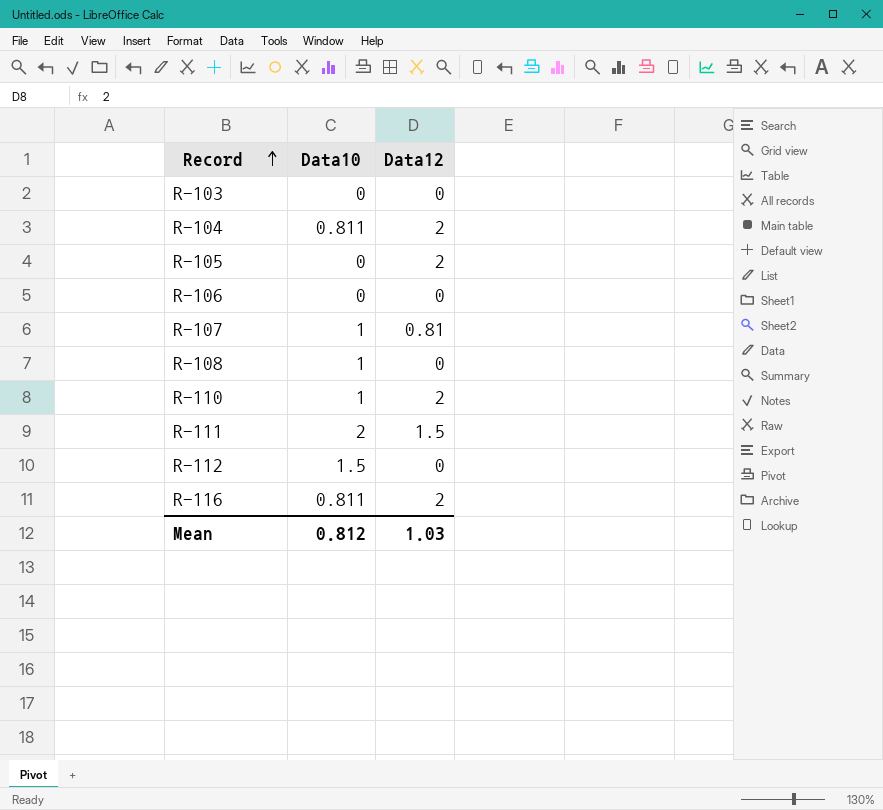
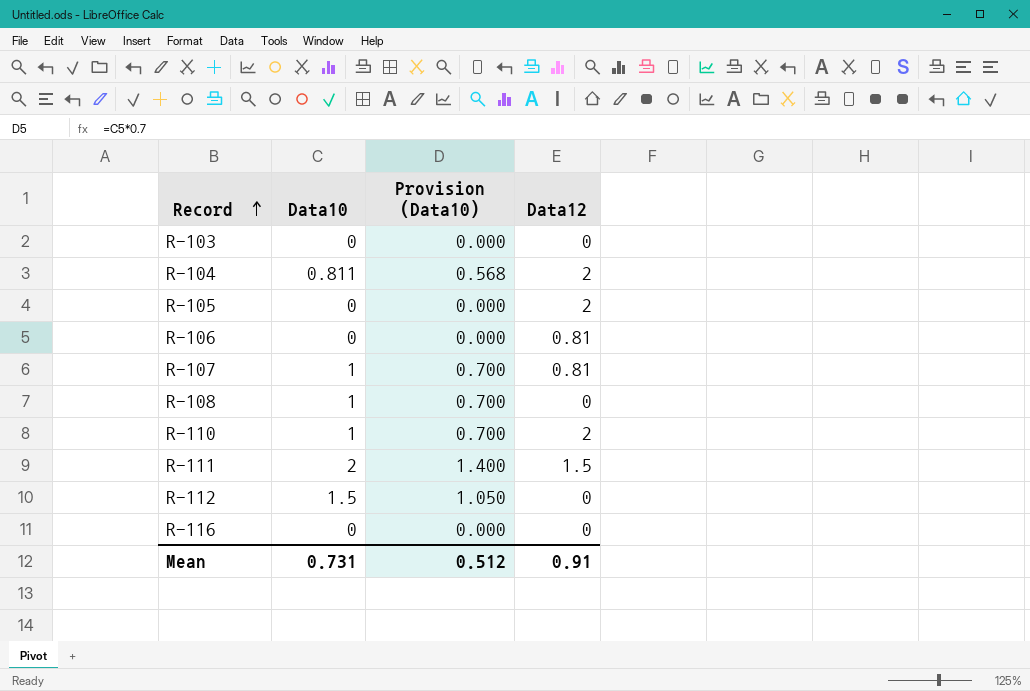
column Provision (Data10) | formula: none -> [Data10] * 0.7
R-106 | Data12: 0 -> 0.81
R-116 | Data10: 0.811 -> 0
R-116 | Data12: 2 -> 0
Mean | Data10: 0.812 -> 0.731
Mean | Data12: 1.03 -> 0.91

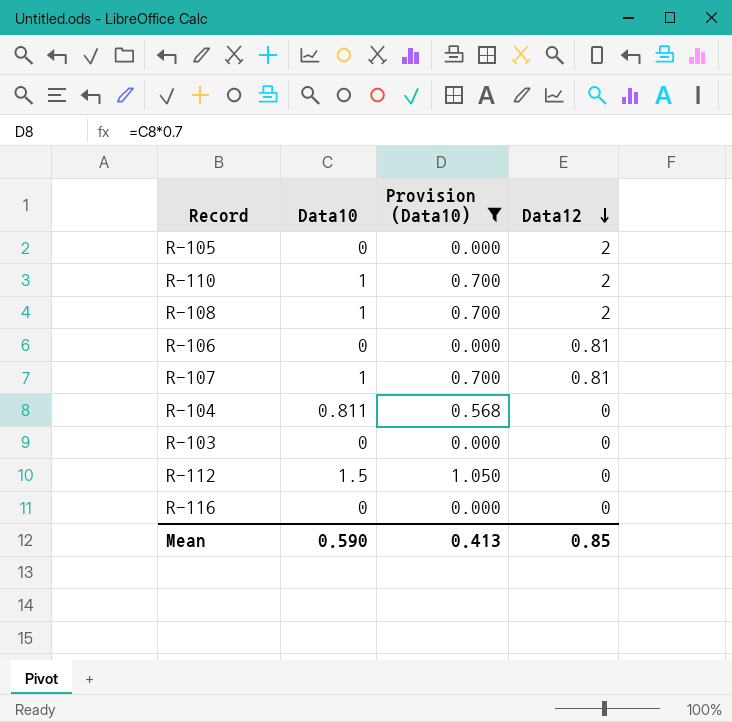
filter: none -> Provision (Data10) != 1.400
row order: Record ascending -> Data12 descending
R-108 | Data12: 0 -> 2
R-104 | Data12: 2 -> 0
Mean | Data10: 0.731 -> 0.590
Mean | Provision (Data10): 0.512 -> 0.413
Mean | Data12: 0.91 -> 0.85

